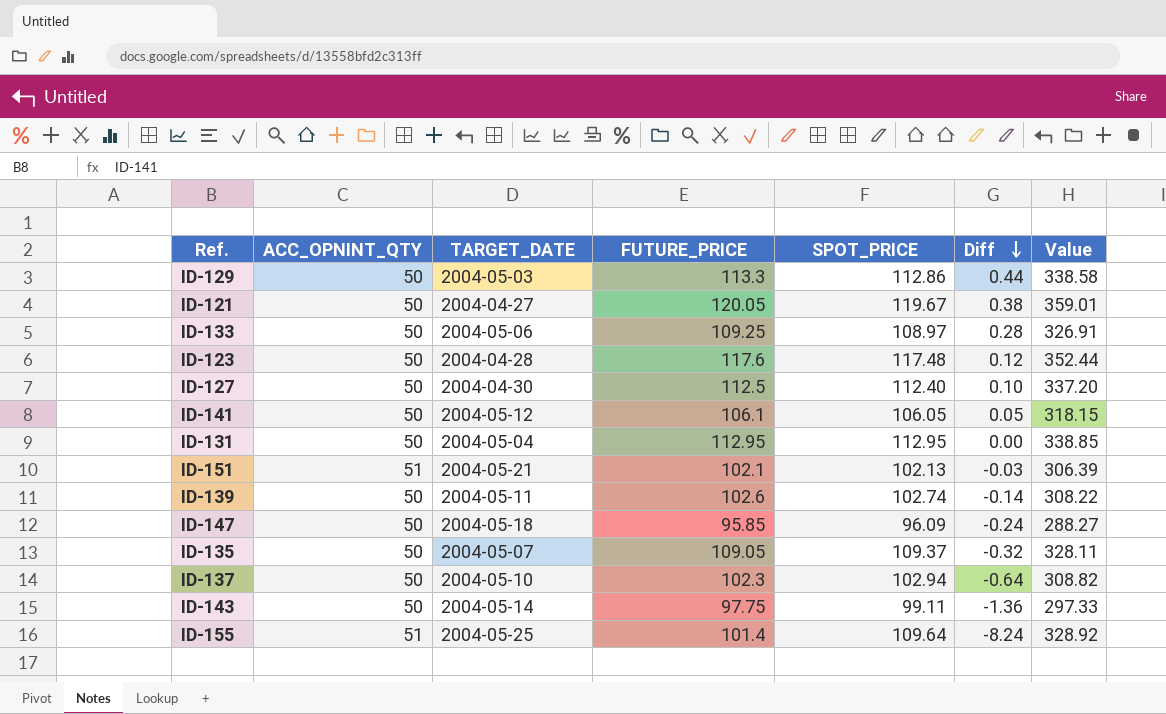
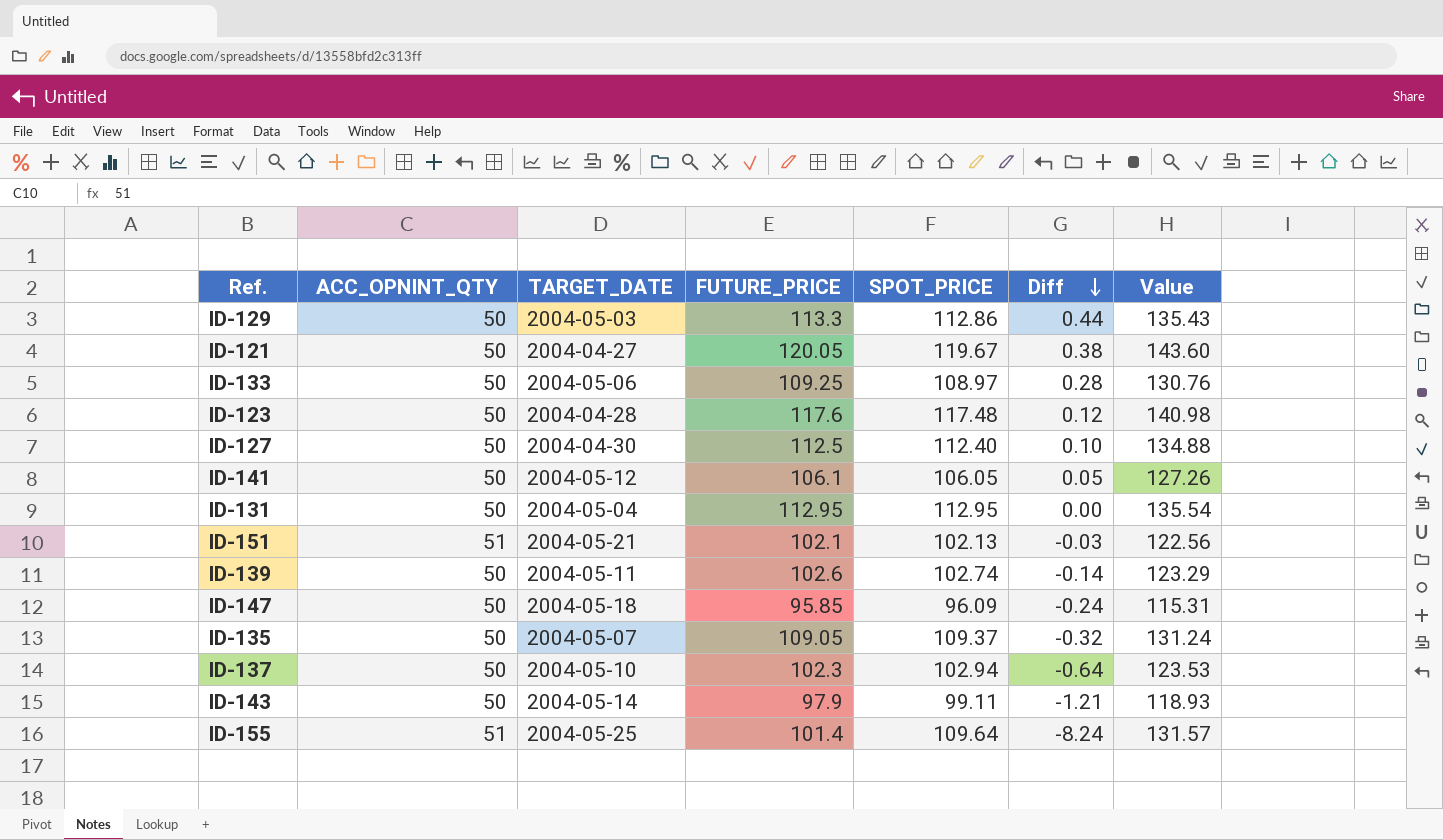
column Value | formula: [SPOT_PRICE] * 3 -> [SPOT_PRICE] * 1.2
ID-143 | FUTURE_PRICE: 97.75 -> 97.9
ID-143 | Diff: -1.36 -> -1.21

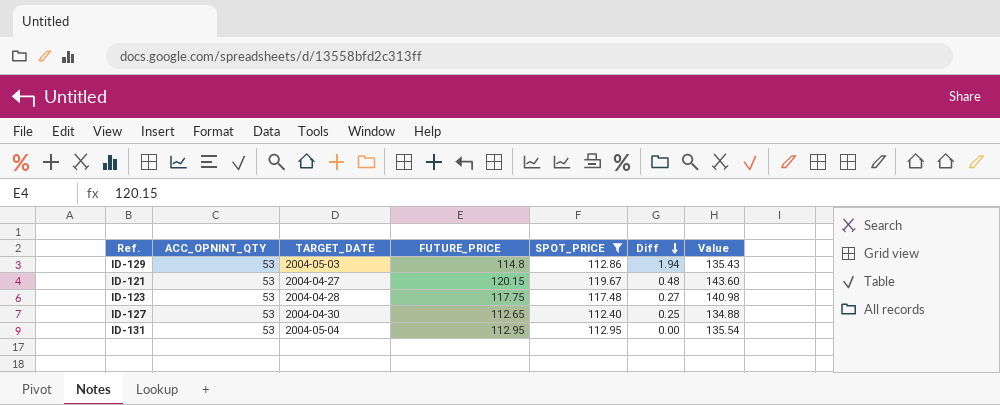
filter: none -> SPOT_PRICE >= 112.40
ID-129 | ACC_OPNINT_QTY: 50 -> 53
ID-129 | FUTURE_PRICE: 113.3 -> 114.8
ID-129 | Diff: 0.44 -> 1.94
ID-121 | ACC_OPNINT_QTY: 50 -> 53
ID-121 | FUTURE_PRICE: 120.05 -> 120.15
ID-121 | Diff: 0.38 -> 0.48
ID-123 | ACC_OPNINT_QTY: 50 -> 53
ID-123 | FUTURE_PRICE: 117.6 -> 117.75
ID-123 | Diff: 0.12 -> 0.27
ID-127 | ACC_OPNINT_QTY: 50 -> 53
ID-127 | FUTURE_PRICE: 112.5 -> 112.65
ID-127 | Diff: 0.10 -> 0.25
ID-131 | ACC_OPNINT_QTY: 50 -> 53

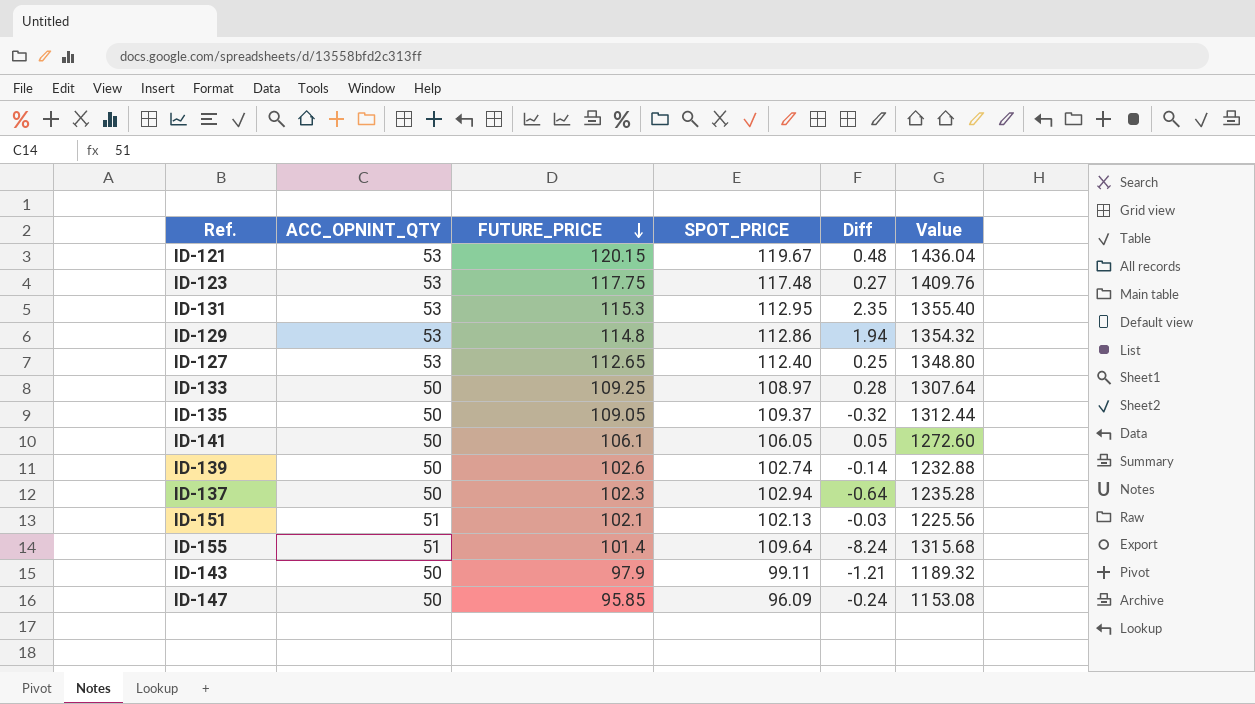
filter: SPOT_PRICE >= 112.40 -> none
row order: Diff descending -> FUTURE_PRICE descending
column TARGET_DATE | position: 3 -> none
column Value | formula: [SPOT_PRICE] * 1.2 -> [SPOT_PRICE] * 12
ID-131 | FUTURE_PRICE: 112.95 -> 115.3
ID-131 | Diff: 0.00 -> 2.35

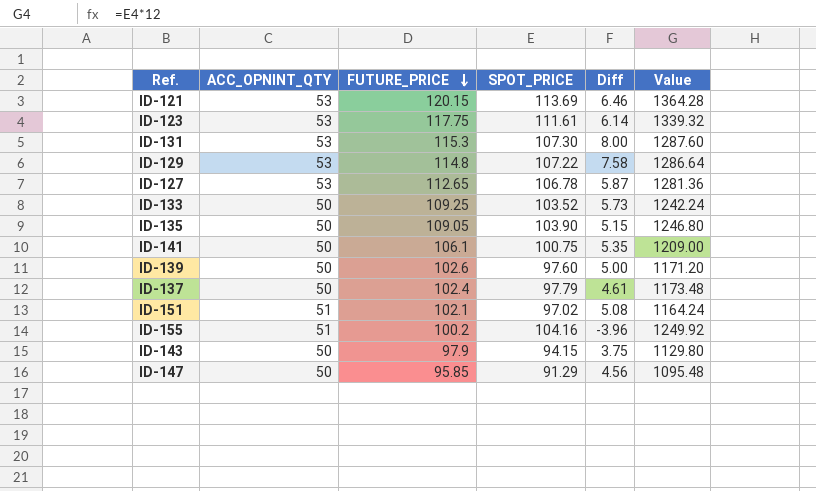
ID-121 | SPOT_PRICE: 119.67 -> 113.69
ID-121 | Diff: 0.48 -> 6.46
ID-121 | Value: 1436.04 -> 1364.28
ID-123 | SPOT_PRICE: 117.48 -> 111.61
ID-123 | Diff: 0.27 -> 6.14
ID-123 | Value: 1409.76 -> 1339.32
ID-131 | SPOT_PRICE: 112.95 -> 107.30
ID-131 | Diff: 2.35 -> 8.00
ID-131 | Value: 1355.40 -> 1287.60
ID-129 | SPOT_PRICE: 112.86 -> 107.22
ID-129 | Diff: 1.94 -> 7.58
ID-129 | Value: 1354.32 -> 1286.64
ID-127 | SPOT_PRICE: 112.40 -> 106.78
ID-127 | Diff: 0.25 -> 5.87
ID-127 | Value: 1348.80 -> 1281.36
ID-133 | SPOT_PRICE: 108.97 -> 103.52
ID-133 | Diff: 0.28 -> 5.73
ID-133 | Value: 1307.64 -> 1242.24
ID-135 | SPOT_PRICE: 109.37 -> 103.90
ID-135 | Diff: -0.32 -> 5.15
ID-135 | Value: 1312.44 -> 1246.80
ID-141 | SPOT_PRICE: 106.05 -> 100.75
ID-141 | Diff: 0.05 -> 5.35
ID-141 | Value: 1272.60 -> 1209.00
ID-139 | SPOT_PRICE: 102.74 -> 97.60
ID-139 | Diff: -0.14 -> 5.00
ID-139 | Value: 1232.88 -> 1171.20
ID-137 | FUTURE_PRICE: 102.3 -> 102.4
ID-137 | SPOT_PRICE: 102.94 -> 97.79
ID-137 | Diff: -0.64 -> 4.61
ID-137 | Value: 1235.28 -> 1173.48
ID-151 | SPOT_PRICE: 102.13 -> 97.02
ID-151 | Diff: -0.03 -> 5.08
ID-151 | Value: 1225.56 -> 1164.24
ID-155 | FUTURE_PRICE: 101.4 -> 100.2
ID-155 | SPOT_PRICE: 109.64 -> 104.16
ID-155 | Diff: -8.24 -> -3.96
ID-155 | Value: 1315.68 -> 1249.92
ID-143 | SPOT_PRICE: 99.11 -> 94.15
ID-143 | Diff: -1.21 -> 3.75
ID-143 | Value: 1189.32 -> 1129.80
ID-147 | SPOT_PRICE: 96.09 -> 91.29
ID-147 | Diff: -0.24 -> 4.56
ID-147 | Value: 1153.08 -> 1095.48

